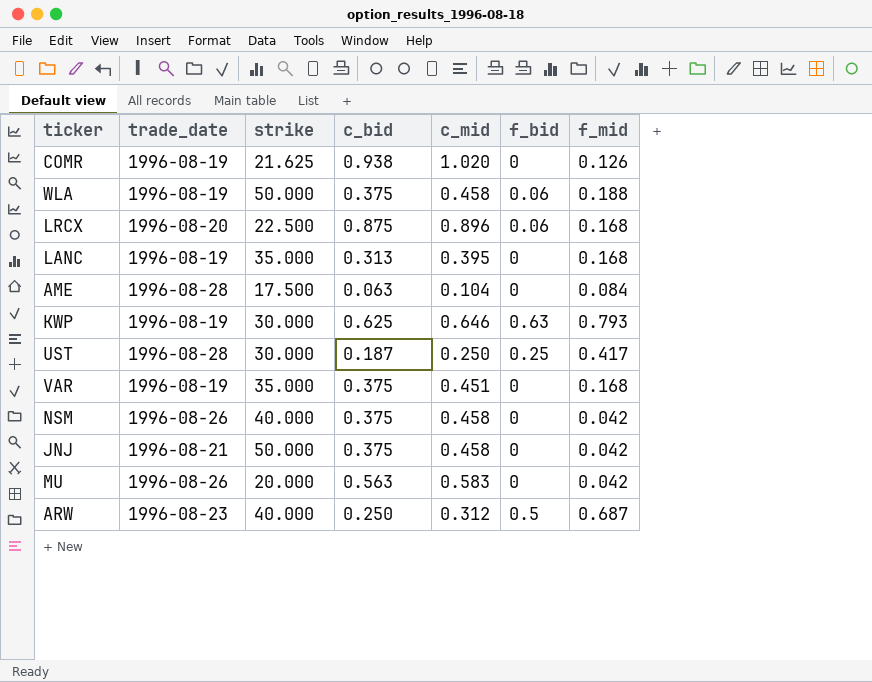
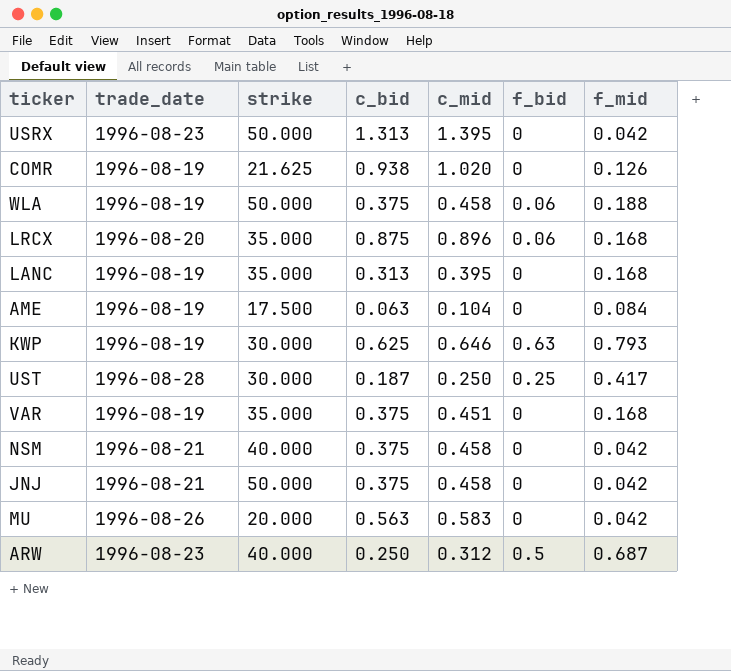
row USRX: none -> 1996-08-23 | 50.000 | 1.313 | 1.395 | 0 | 0.042
LRCX | strike: 22.500 -> 35.000
AME | trade_date: 1996-08-28 -> 1996-08-19
NSM | trade_date: 1996-08-26 -> 1996-08-21

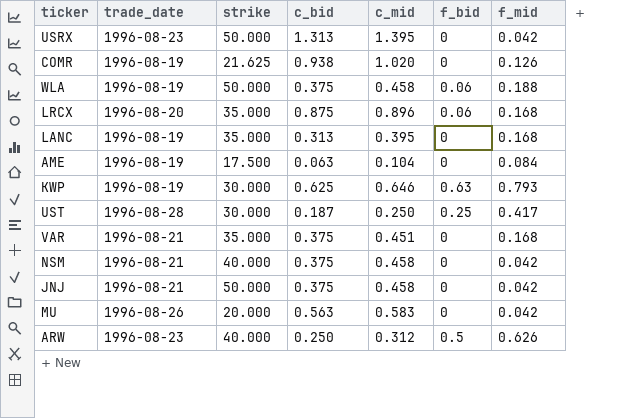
VAR | trade_date: 1996-08-19 -> 1996-08-21
ARW | f_mid: 0.687 -> 0.626

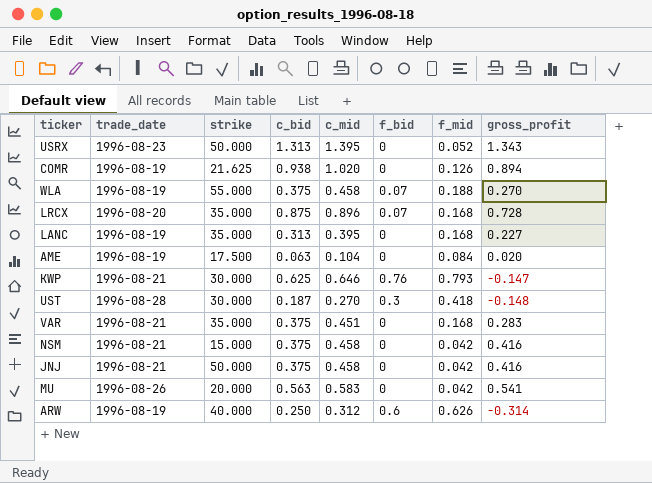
column gross_profit | formula: none -> [c_mid] - [f_mid]
USRX | f_mid: 0.042 -> 0.052
WLA | strike: 50.000 -> 55.000
WLA | f_bid: 0.06 -> 0.07
LRCX | f_bid: 0.06 -> 0.07
KWP | trade_date: 1996-08-19 -> 1996-08-21
KWP | f_bid: 0.63 -> 0.76
UST | c_mid: 0.250 -> 0.270
UST | f_bid: 0.25 -> 0.3
UST | f_mid: 0.417 -> 0.418
NSM | strike: 40.000 -> 15.000
ARW | trade_date: 1996-08-23 -> 1996-08-19
ARW | f_bid: 0.5 -> 0.6

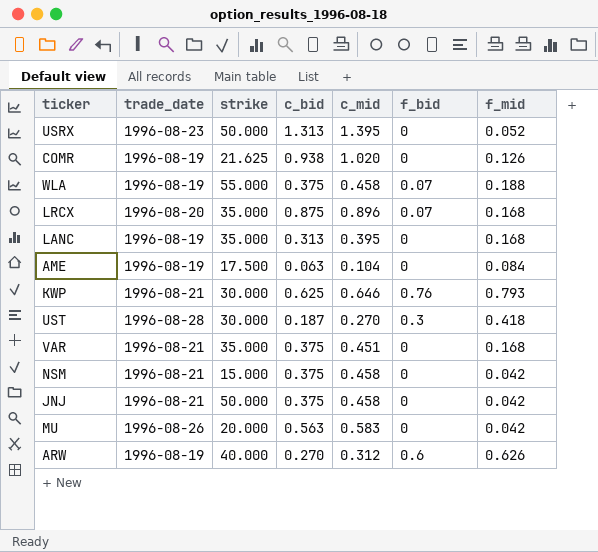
column gross_profit | formula: [c_mid] - [f_mid] -> none
ARW | c_bid: 0.250 -> 0.270

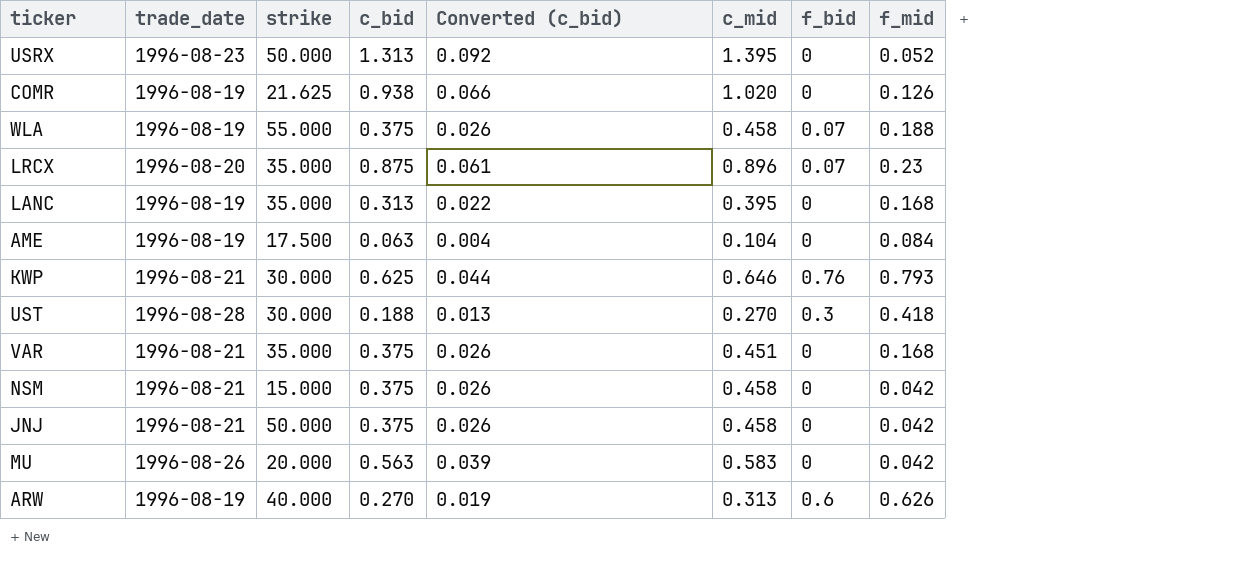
column Converted (c_bid) | formula: none -> [c_bid] * 0.07
LRCX | f_mid: 0.168 -> 0.23
UST | c_bid: 0.187 -> 0.188
ARW | c_mid: 0.312 -> 0.313

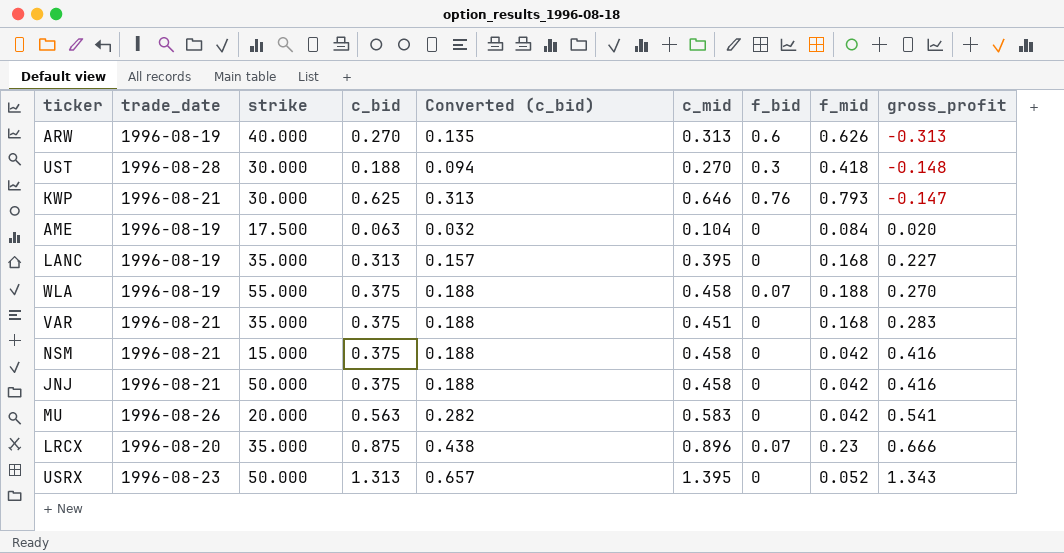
row order: none -> gross_profit ascending
column Converted (c_bid) | formula: [c_bid] * 0.07 -> [c_bid] * 0.5
column gross_profit | formula: none -> [c_mid] - [f_mid]
row COMR: 1996-08-19 | 21.625 | 0.938 | 0.066 | 1.020 | 0 | 0.126 -> none

